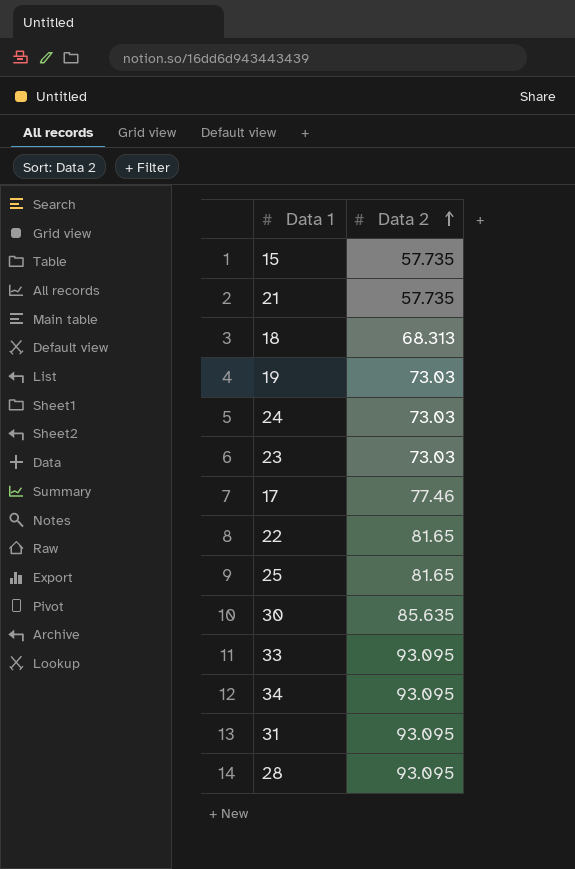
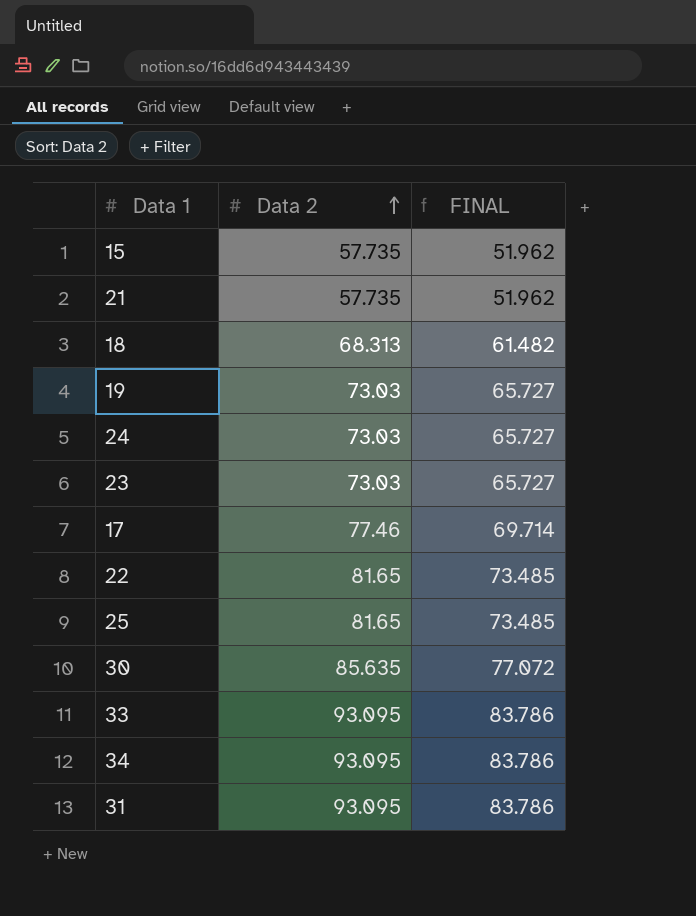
column FINAL | formula: none -> [Data 2] * 0.9
row 28: 93.095 -> none

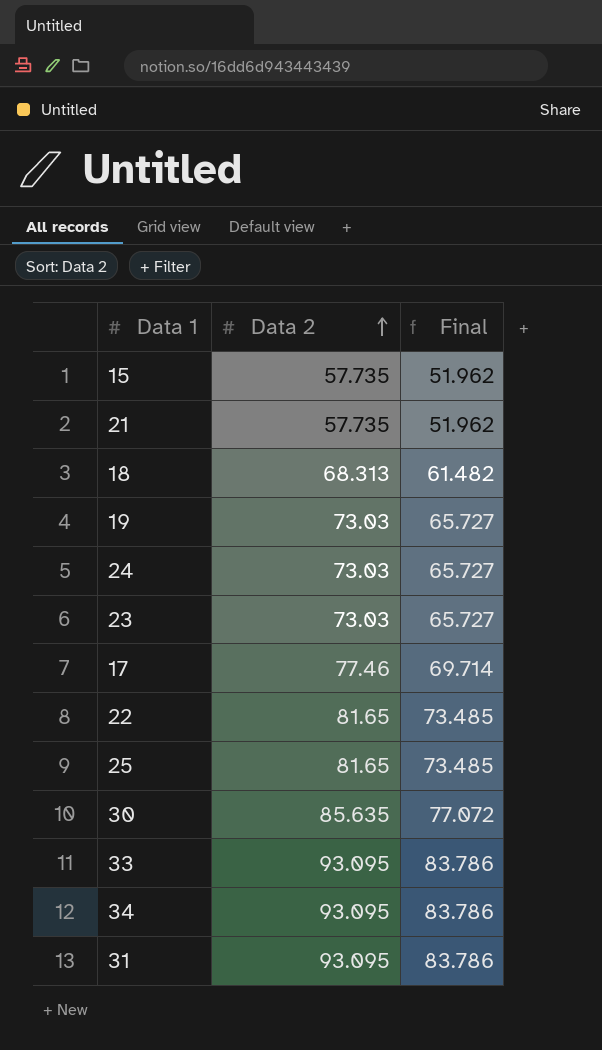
column name: FINAL -> Final

